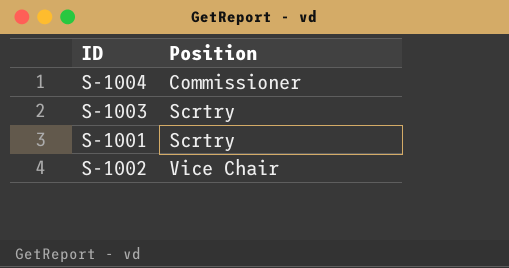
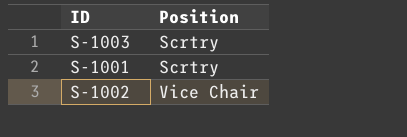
row S-1004: Commissioner -> none

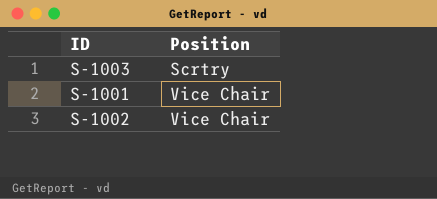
S-1001 | Position: Scrtry -> Vice Chair

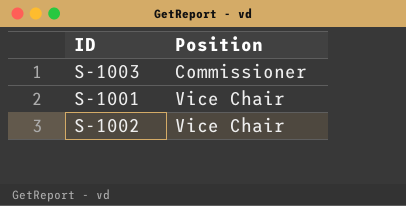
S-1003 | Position: Scrtry -> Commissioner

